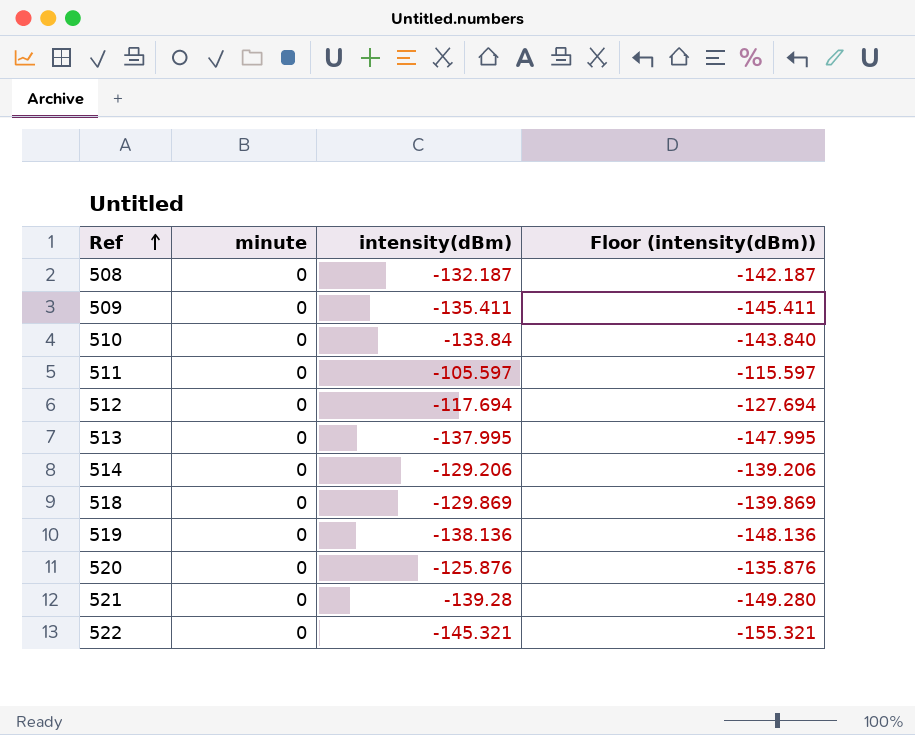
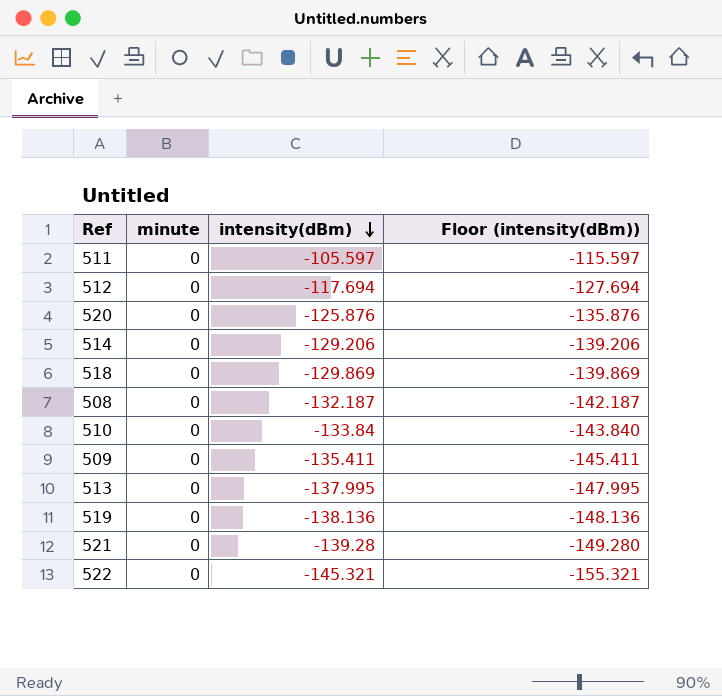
row order: Ref ascending -> intensity(dBm) descending

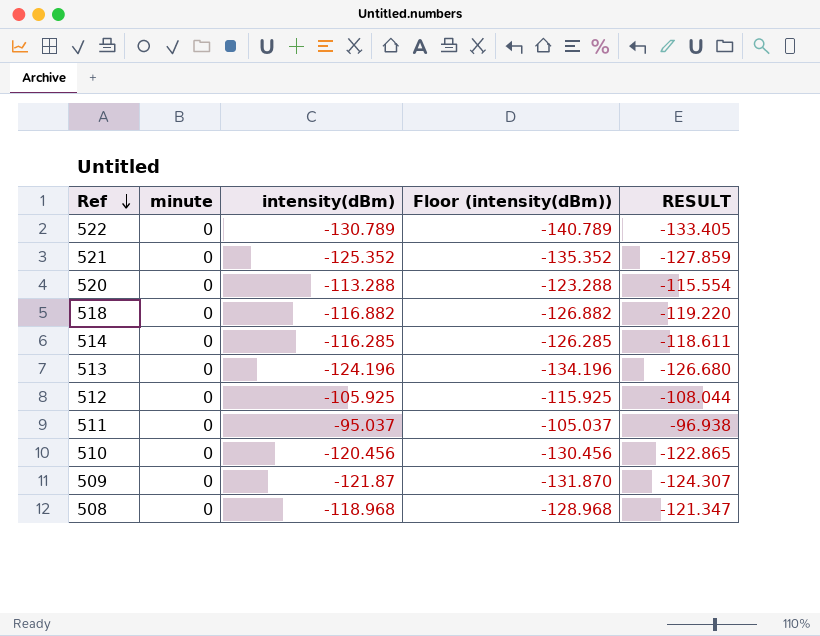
row order: intensity(dBm) descending -> Ref descending
column RESULT | formula: none -> [intensity(dBm)] * 1.02
row 519: 0 | -138.136 | -148.136 -> none
522 | intensity(dBm): -145.321 -> -130.789
522 | Floor (intensity(dBm)): -155.321 -> -140.789
521 | intensity(dBm): -139.28 -> -125.352
521 | Floor (intensity(dBm)): -149.280 -> -135.352
520 | intensity(dBm): -125.876 -> -113.288
520 | Floor (intensity(dBm)): -135.876 -> -123.288
518 | intensity(dBm): -129.869 -> -116.882
518 | Floor (intensity(dBm)): -139.869 -> -126.882
514 | intensity(dBm): -129.206 -> -116.285
514 | Floor (intensity(dBm)): -139.206 -> -126.285
513 | intensity(dBm): -137.995 -> -124.196
513 | Floor (intensity(dBm)): -147.995 -> -134.196
512 | intensity(dBm): -117.694 -> -105.925
512 | Floor (intensity(dBm)): -127.694 -> -115.925
511 | intensity(dBm): -105.597 -> -95.037
511 | Floor (intensity(dBm)): -115.597 -> -105.037
510 | intensity(dBm): -133.84 -> -120.456
510 | Floor (intensity(dBm)): -143.840 -> -130.456
509 | intensity(dBm): -135.411 -> -121.87
509 | Floor (intensity(dBm)): -145.411 -> -131.870
508 | intensity(dBm): -132.187 -> -118.968
508 | Floor (intensity(dBm)): -142.187 -> -128.968

